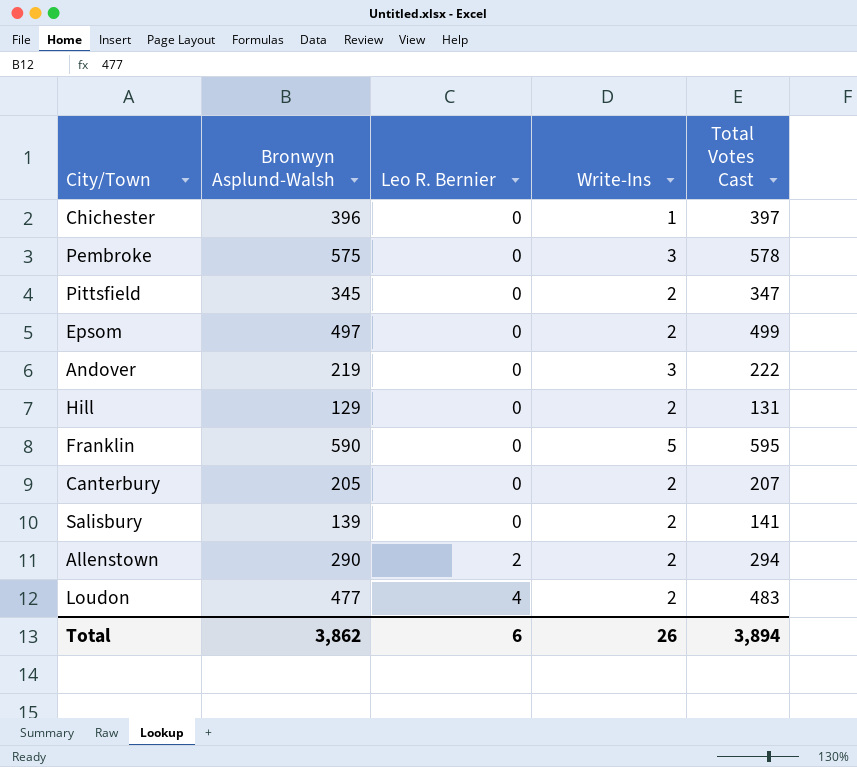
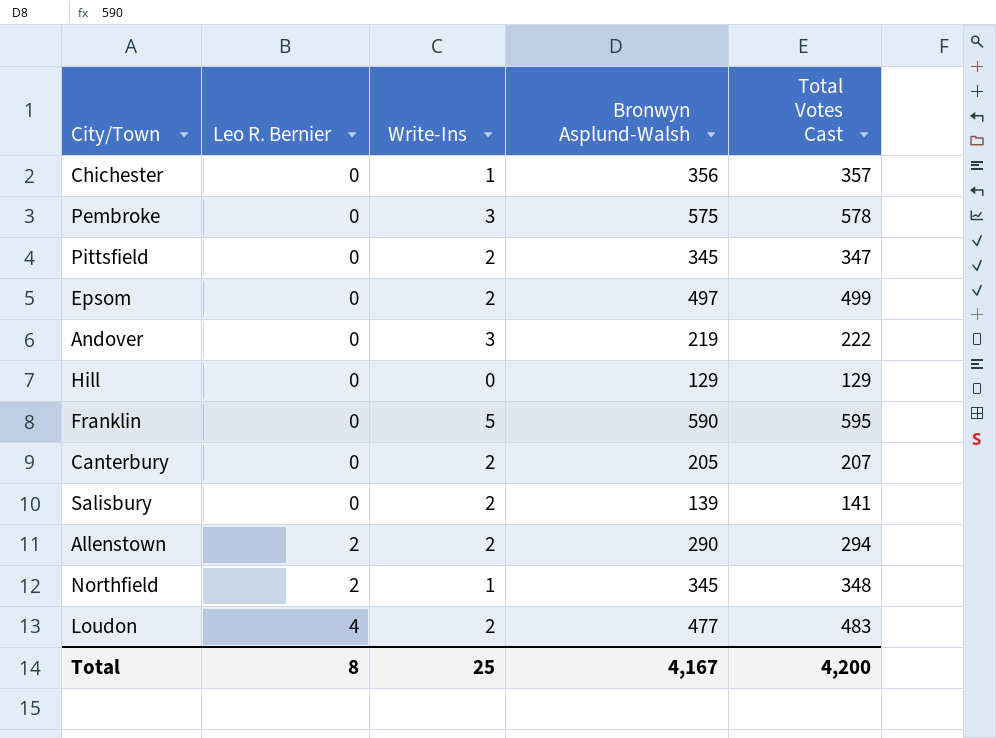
column Bronwyn Asplund-Walsh | position: 2 -> 4
Chichester | Bronwyn Asplund-Walsh: 396 -> 356
Chichester | Total Votes Cast: 397 -> 357
Hill | Write-Ins: 2 -> 0
Hill | Total Votes Cast: 131 -> 129
row Northfield: none -> 2 | 1 | 345 | 348
Total | Leo R. Bernier: 6 -> 8
Total | Write-Ins: 26 -> 25
Total | Bronwyn Asplund-Walsh: 3,862 -> 4,167
Total | Total Votes Cast: 3,894 -> 4,200

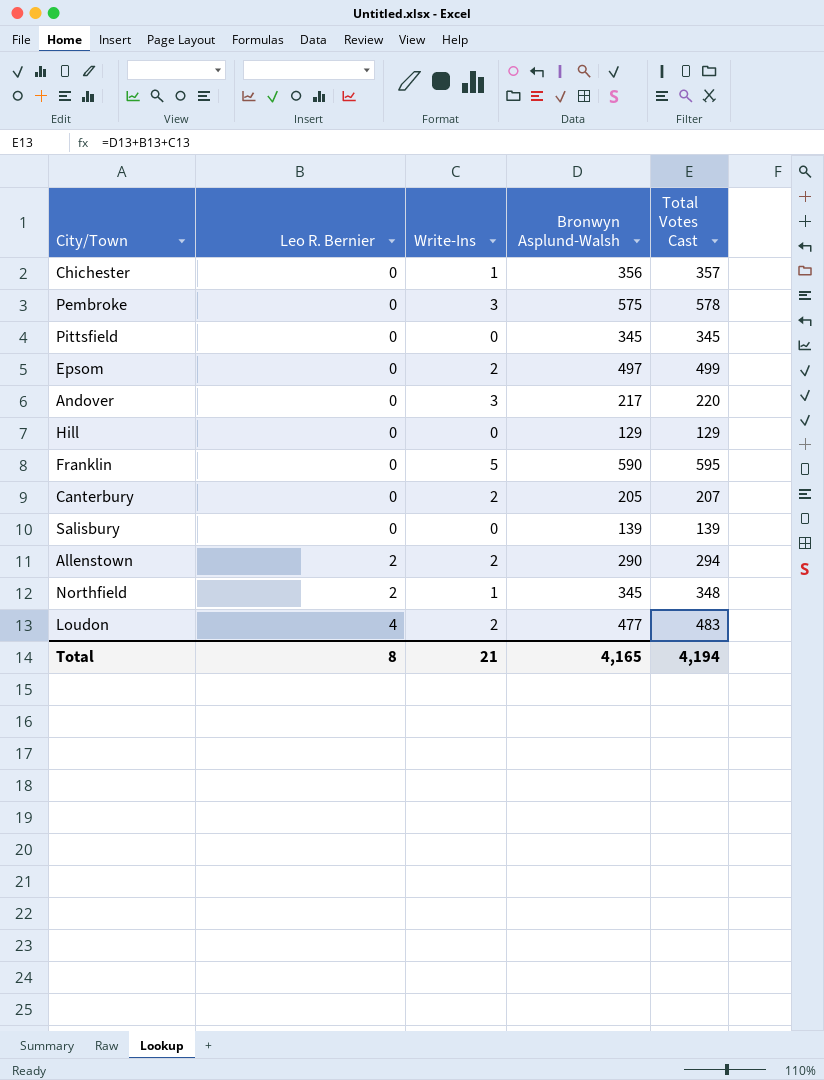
Pittsfield | Write-Ins: 2 -> 0
Pittsfield | Total Votes Cast: 347 -> 345
Andover | Bronwyn Asplund-Walsh: 219 -> 217
Andover | Total Votes Cast: 222 -> 220
Salisbury | Write-Ins: 2 -> 0
Salisbury | Total Votes Cast: 141 -> 139
Total | Write-Ins: 25 -> 21
Total | Bronwyn Asplund-Walsh: 4,167 -> 4,165
Total | Total Votes Cast: 4,200 -> 4,194

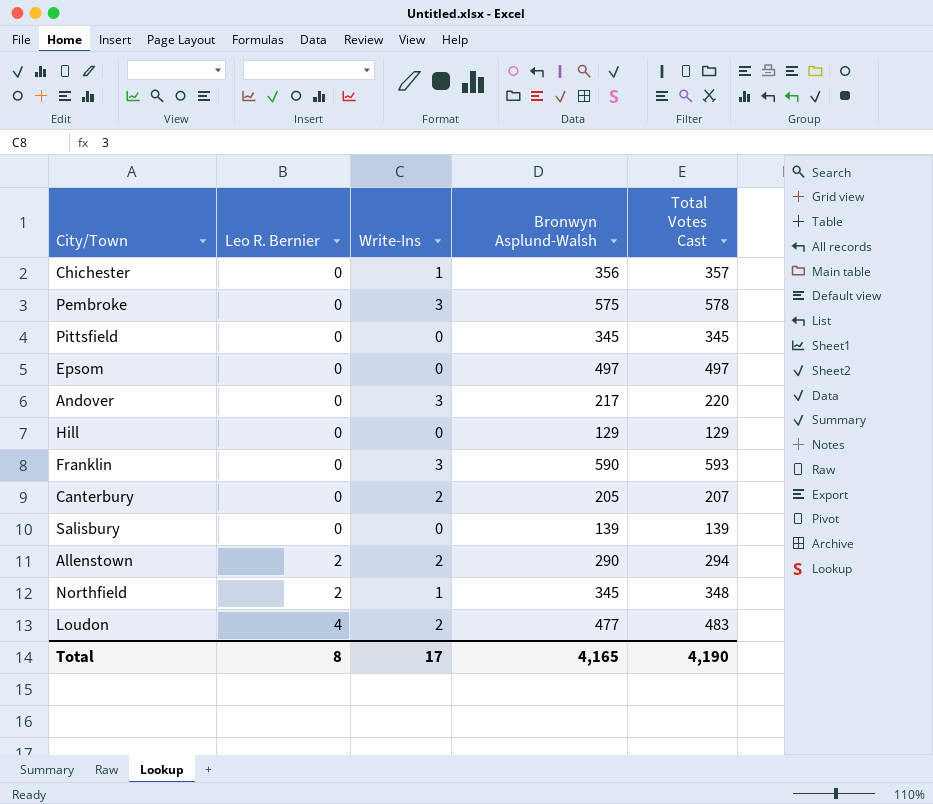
Epsom | Write-Ins: 2 -> 0
Epsom | Total Votes Cast: 499 -> 497
Franklin | Write-Ins: 5 -> 3
Franklin | Total Votes Cast: 595 -> 593
Total | Write-Ins: 21 -> 17
Total | Total Votes Cast: 4,194 -> 4,190

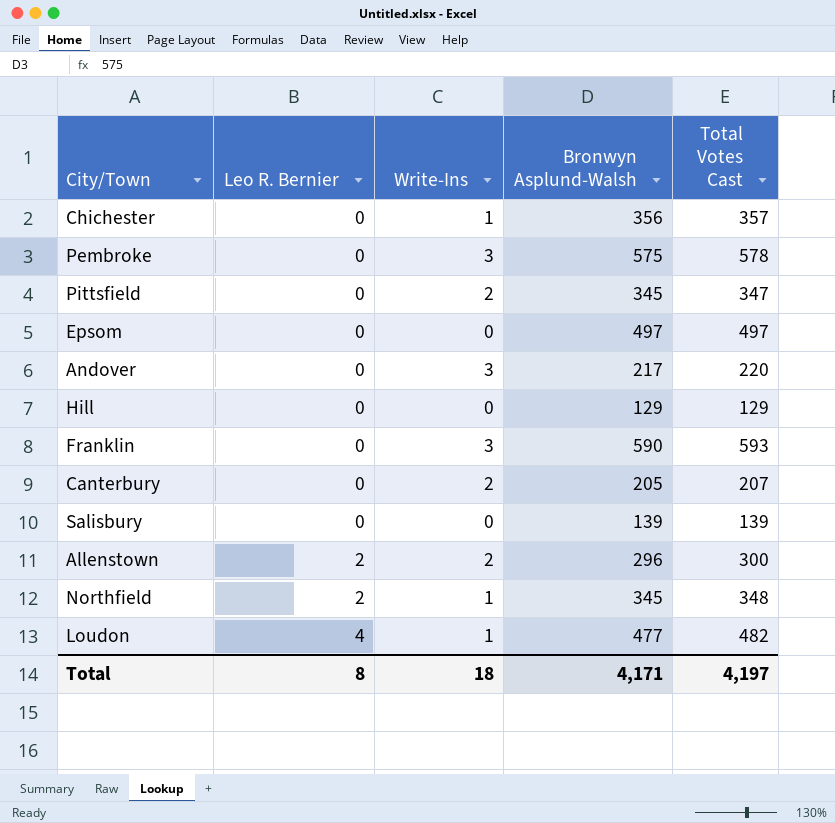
Pittsfield | Write-Ins: 0 -> 2
Pittsfield | Total Votes Cast: 345 -> 347
Allenstown | Bronwyn Asplund-Walsh: 290 -> 296
Allenstown | Total Votes Cast: 294 -> 300
Loudon | Write-Ins: 2 -> 1
Loudon | Total Votes Cast: 483 -> 482
Total | Write-Ins: 17 -> 18
Total | Bronwyn Asplund-Walsh: 4,165 -> 4,171
Total | Total Votes Cast: 4,190 -> 4,197

